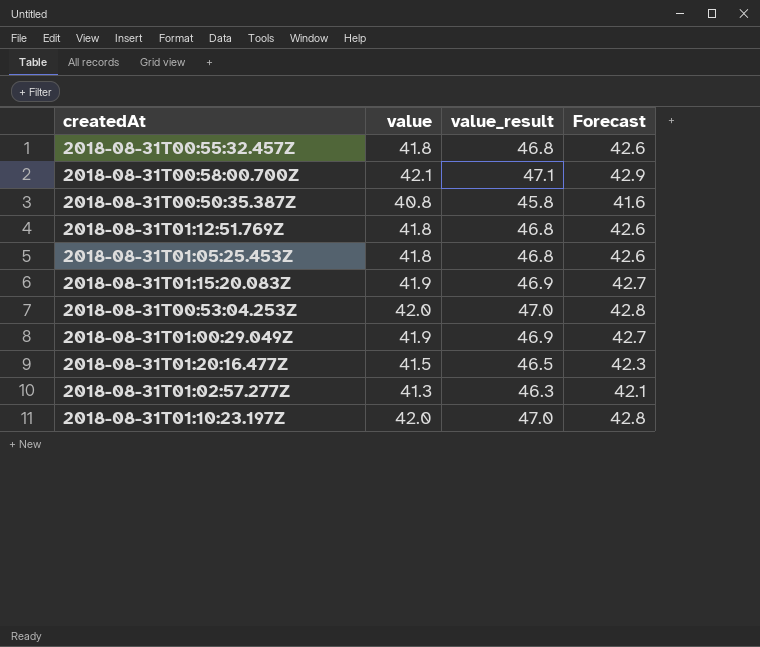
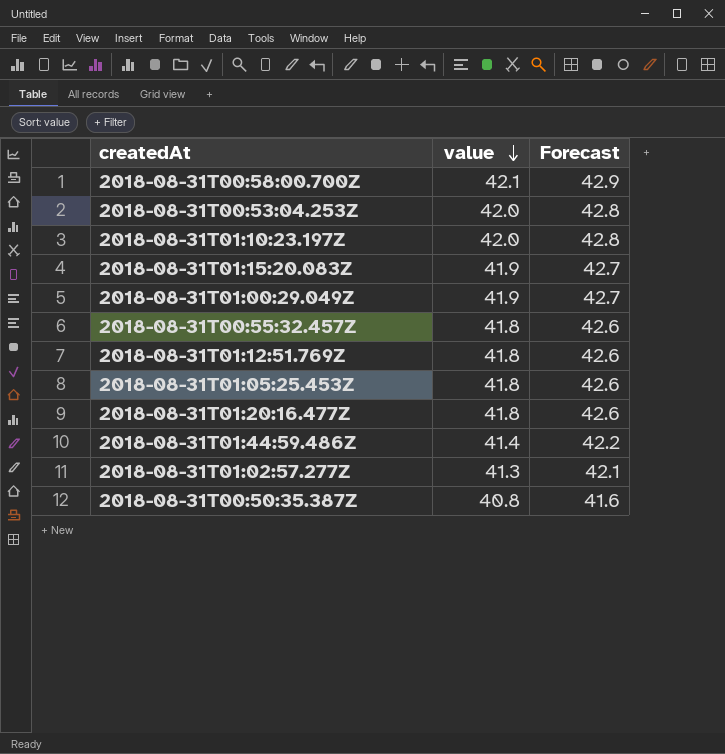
row order: none -> value descending
column value_result | formula: [value] + 5 -> none
2018-08-31T01:20:16.477Z | value: 41.5 -> 41.8
2018-08-31T01:20:16.477Z | Forecast: 42.3 -> 42.6
row 2018-08-31T01:44:59.486Z: none -> 41.4 | 42.2

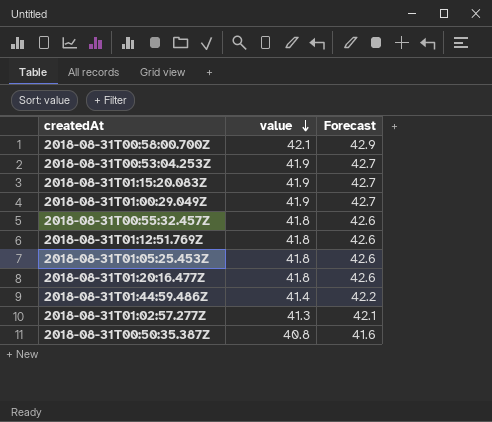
row 2018-08-31T01:10:23.197Z: 42.0 | 42.8 -> none
2018-08-31T00:53:04.253Z | value: 42.0 -> 41.9
2018-08-31T00:53:04.253Z | Forecast: 42.8 -> 42.7

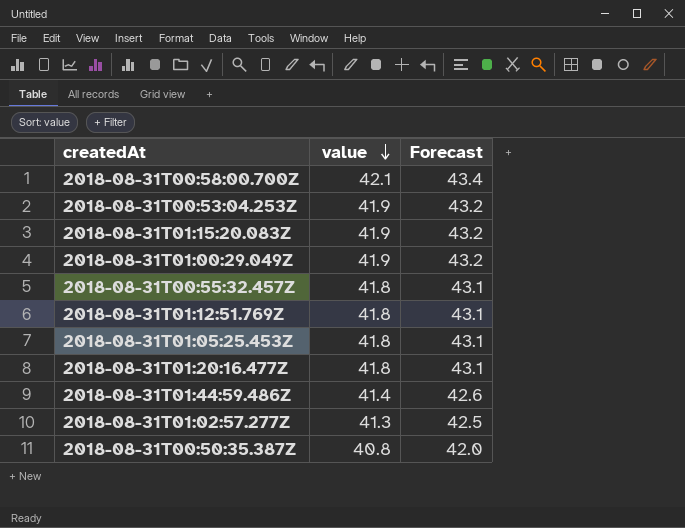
column Forecast | formula: [value] * 1.02 -> [value] * 1.03

